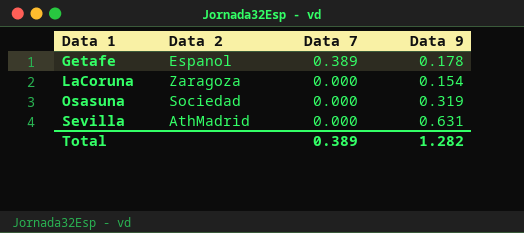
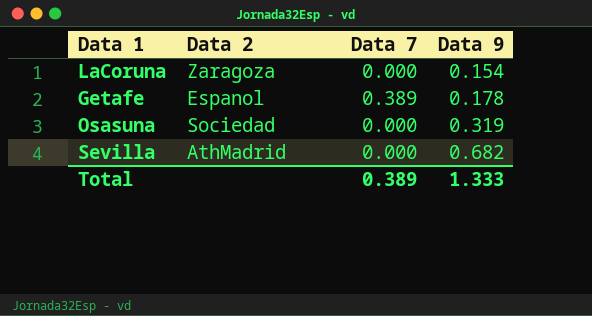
row order: Data 1 ascending -> Data 9 ascending
Sevilla | Data 9: 0.631 -> 0.682
Total | Data 9: 1.282 -> 1.333

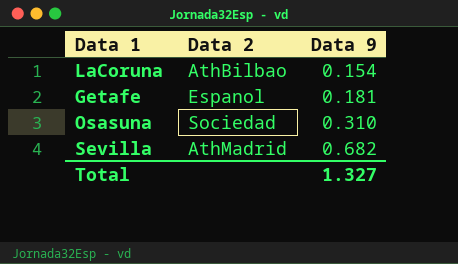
column Data 7 | position: 3 -> none
LaCoruna | Data 2: Zaragoza -> AthBilbao
Getafe | Data 9: 0.178 -> 0.181
Osasuna | Data 9: 0.319 -> 0.310
Total | Data 9: 1.333 -> 1.327

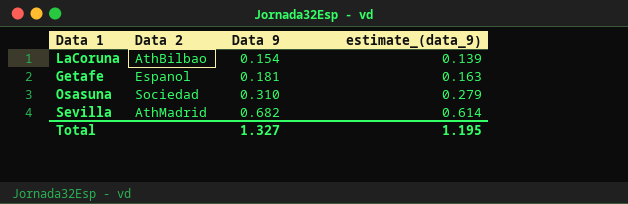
column estimate_(data_9) | formula: none -> [Data 9] * 0.9

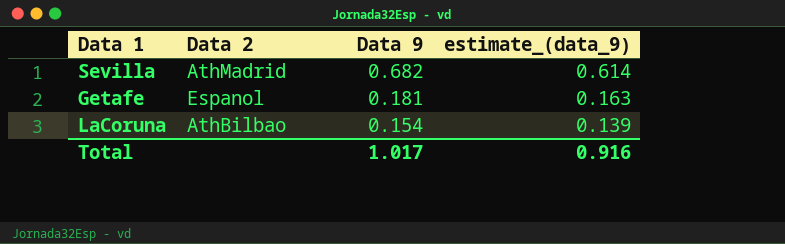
row order: Data 9 ascending -> Data 9 descending
row Osasuna: Sociedad | 0.310 | 0.279 -> none
Total | Data 9: 1.327 -> 1.017
Total | estimate_(data_9): 1.195 -> 0.916

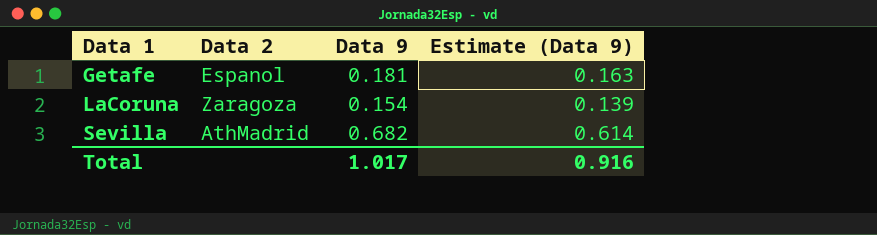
row order: Data 9 descending -> Data 1 ascending
column name: estimate_(data_9) -> Estimate (Data 9)
LaCoruna | Data 2: AthBilbao -> Zaragoza

